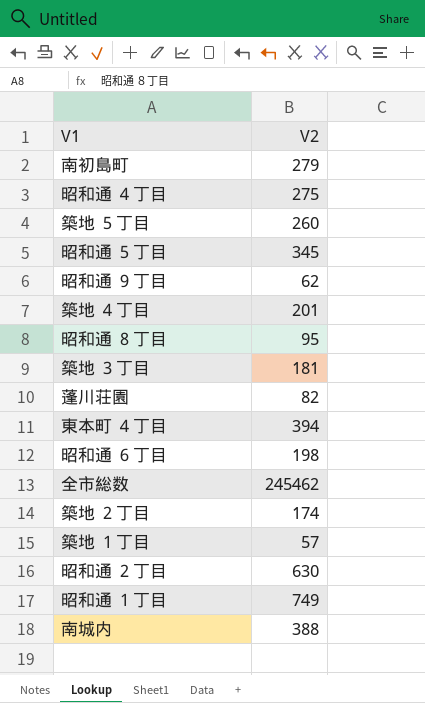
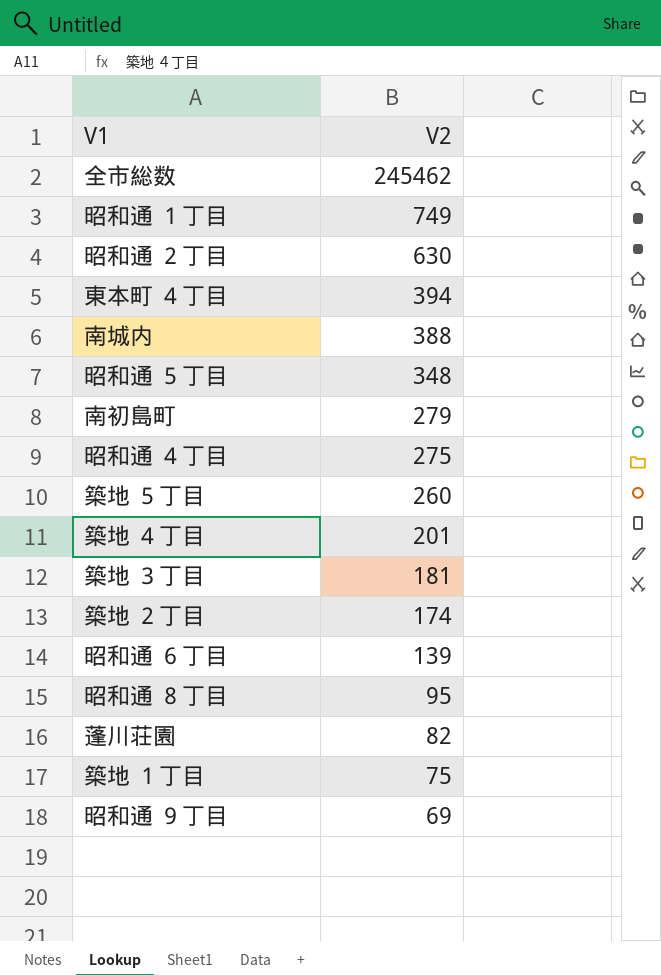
row order: none -> V2 descending
昭和通 ５丁目 | V2: 345 -> 348
昭和通 ６丁目 | V2: 198 -> 139
築地 １丁目 | V2: 57 -> 75
昭和通 ９丁目 | V2: 62 -> 69

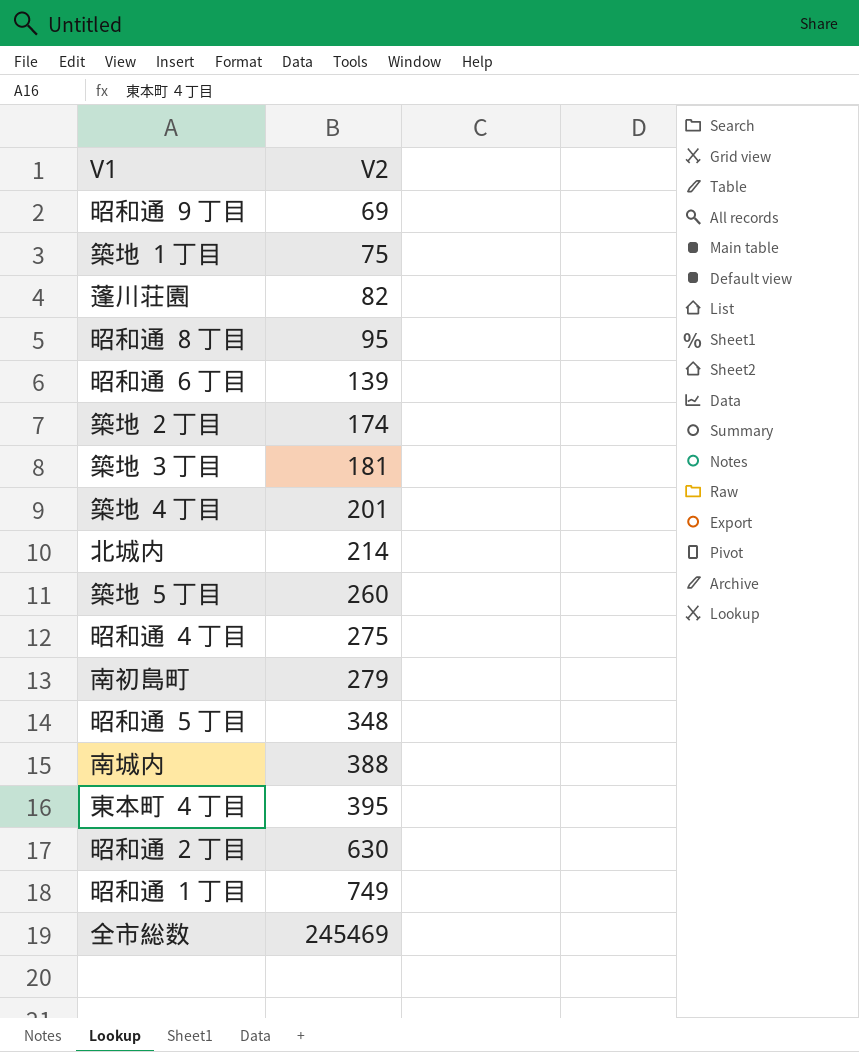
row order: V2 descending -> V2 ascending
row 北城内: none -> 214
東本町 ４丁目 | V2: 394 -> 395
全市総数 | V2: 245462 -> 245469

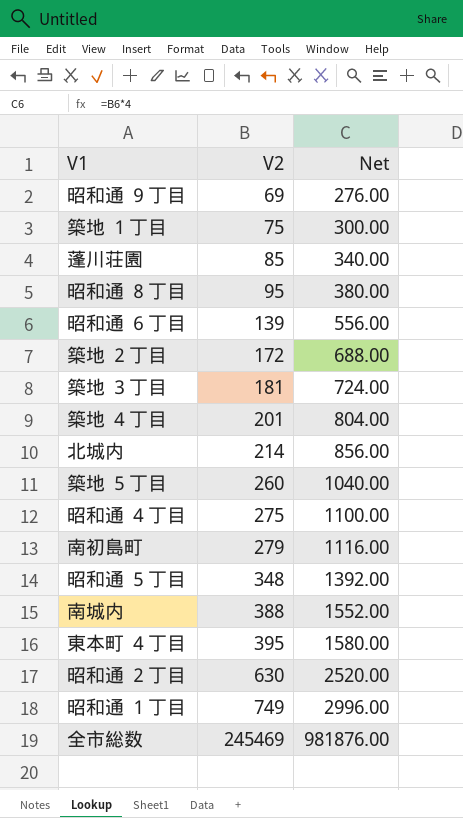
column Net | formula: none -> [V2] * 4
蓬川荘園 | V2: 82 -> 85
築地 ２丁目 | V2: 174 -> 172

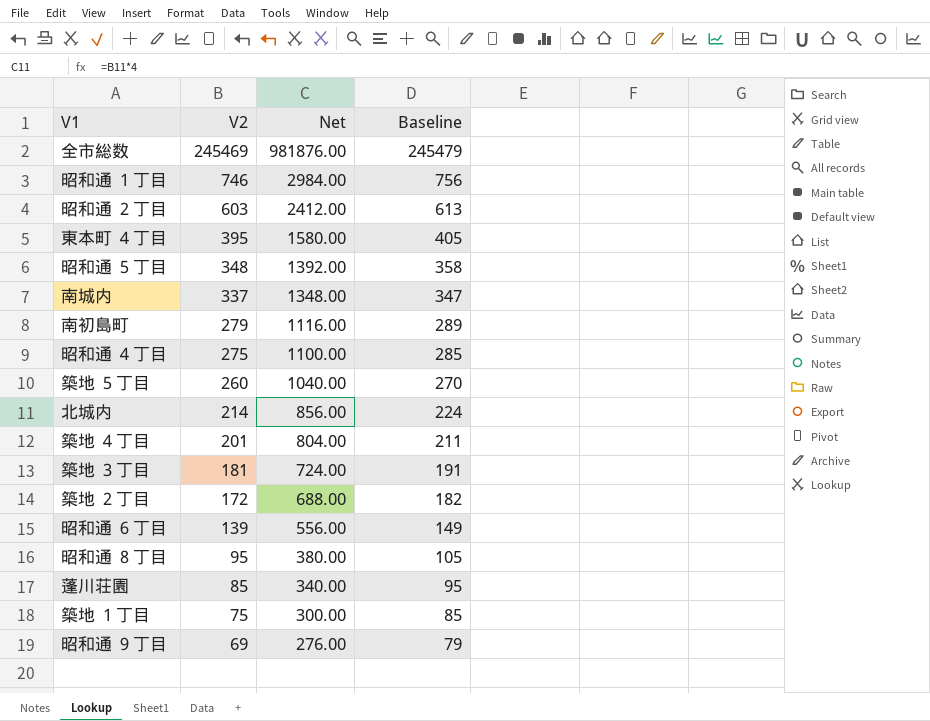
row order: V2 ascending -> V2 descending
column Baseline | formula: none -> [V2] + 10
昭和通 １丁目 | V2: 749 -> 746
昭和通 １丁目 | Net: 2996.00 -> 2984.00
昭和通 ２丁目 | V2: 630 -> 603
昭和通 ２丁目 | Net: 2520.00 -> 2412.00
南城内 | V2: 388 -> 337
南城内 | Net: 1552.00 -> 1348.00

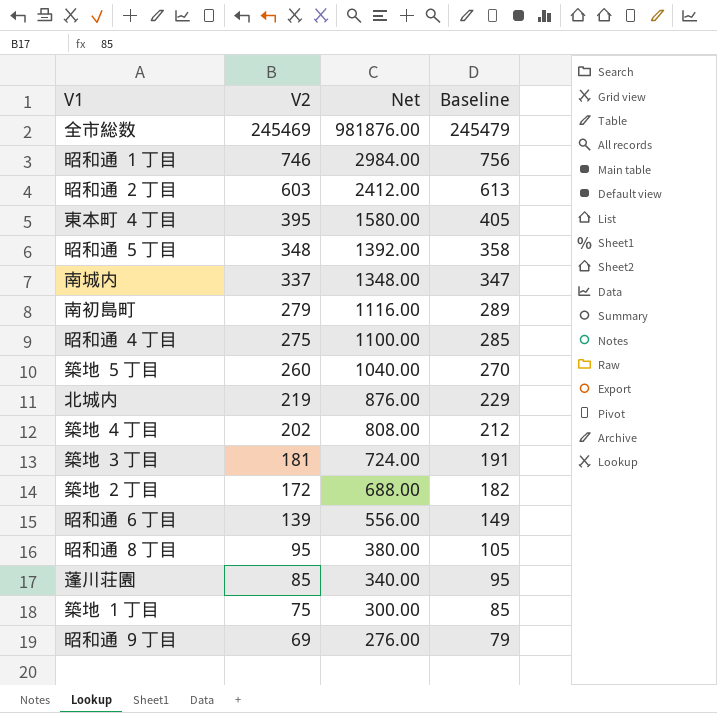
北城内 | V2: 214 -> 219
北城内 | Net: 856.00 -> 876.00
北城内 | Baseline: 224 -> 229
築地 ４丁目 | V2: 201 -> 202
築地 ４丁目 | Net: 804.00 -> 808.00
築地 ４丁目 | Baseline: 211 -> 212

